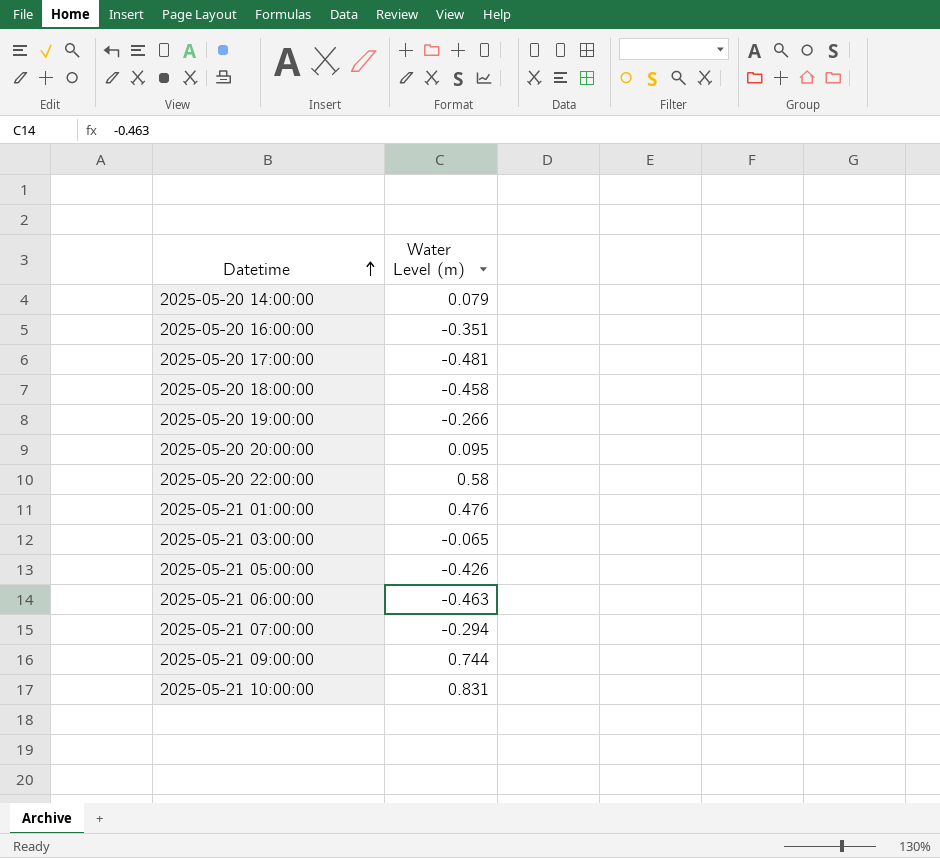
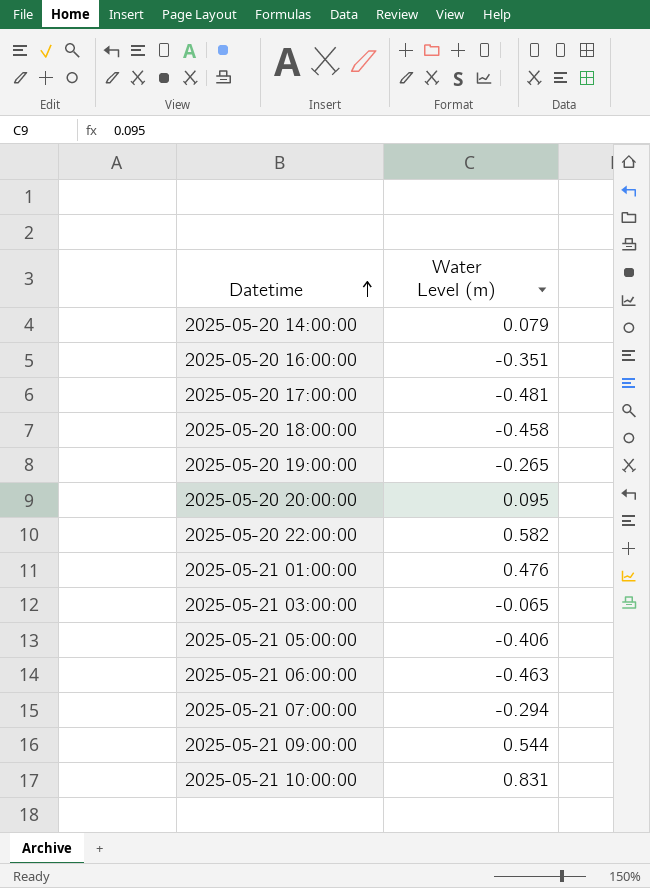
2025-05-20 19:00:00 | Water Level (m): -0.266 -> -0.265
2025-05-20 22:00:00 | Water Level (m): 0.58 -> 0.582
2025-05-21 05:00:00 | Water Level (m): -0.426 -> -0.406
2025-05-21 09:00:00 | Water Level (m): 0.744 -> 0.544

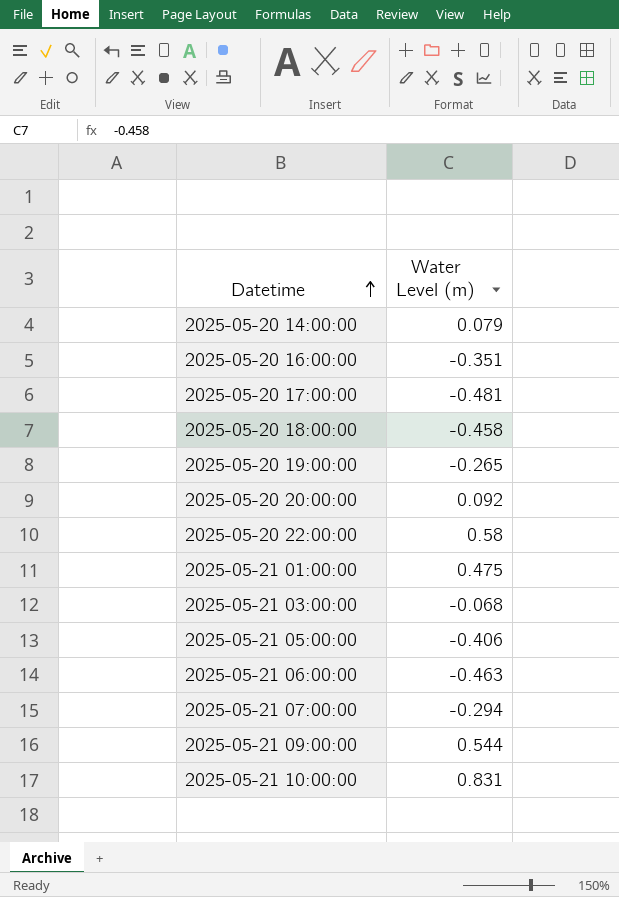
2025-05-20 20:00:00 | Water Level (m): 0.095 -> 0.092
2025-05-20 22:00:00 | Water Level (m): 0.582 -> 0.58
2025-05-21 01:00:00 | Water Level (m): 0.476 -> 0.475
2025-05-21 03:00:00 | Water Level (m): -0.065 -> -0.068

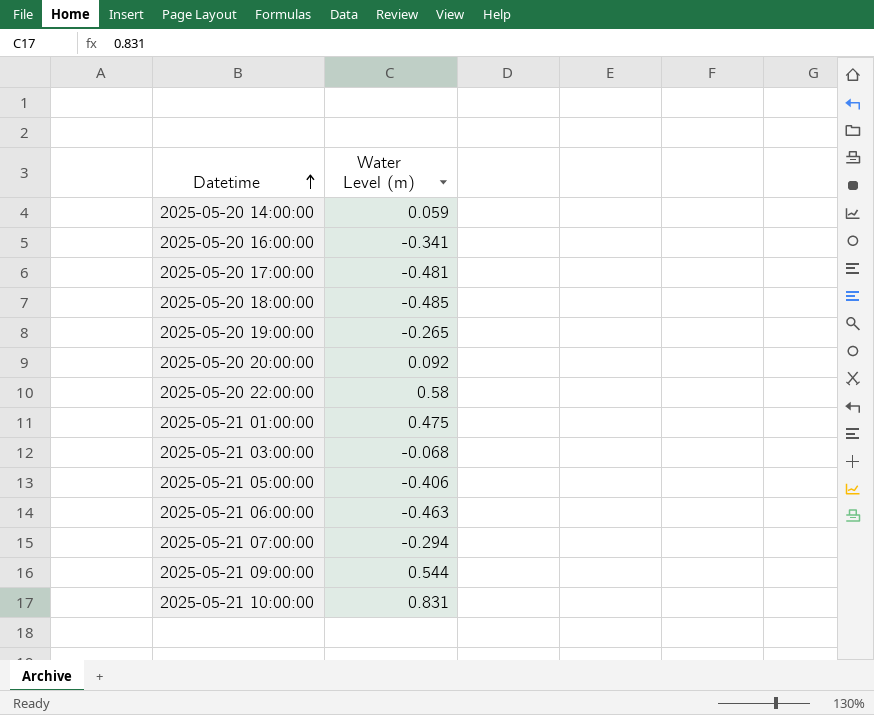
2025-05-20 14:00:00 | Water Level (m): 0.079 -> 0.059
2025-05-20 16:00:00 | Water Level (m): -0.351 -> -0.341
2025-05-20 18:00:00 | Water Level (m): -0.458 -> -0.485

